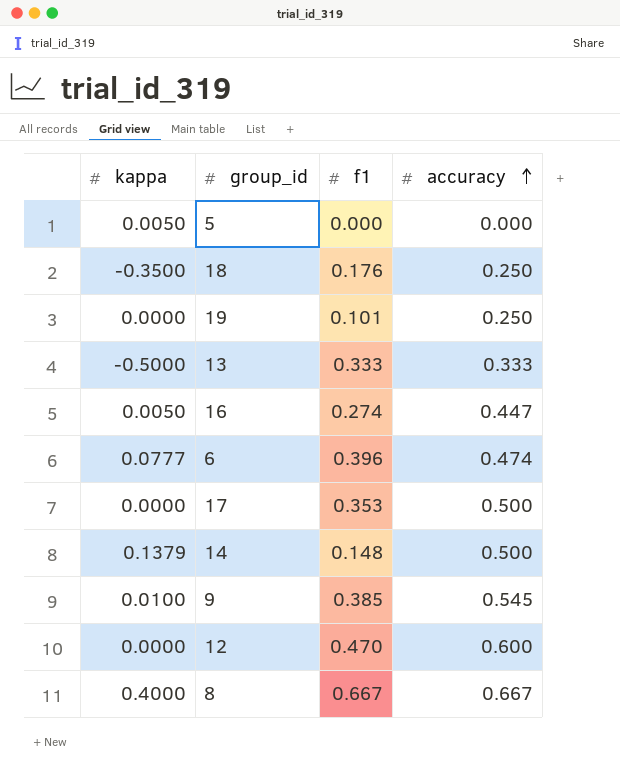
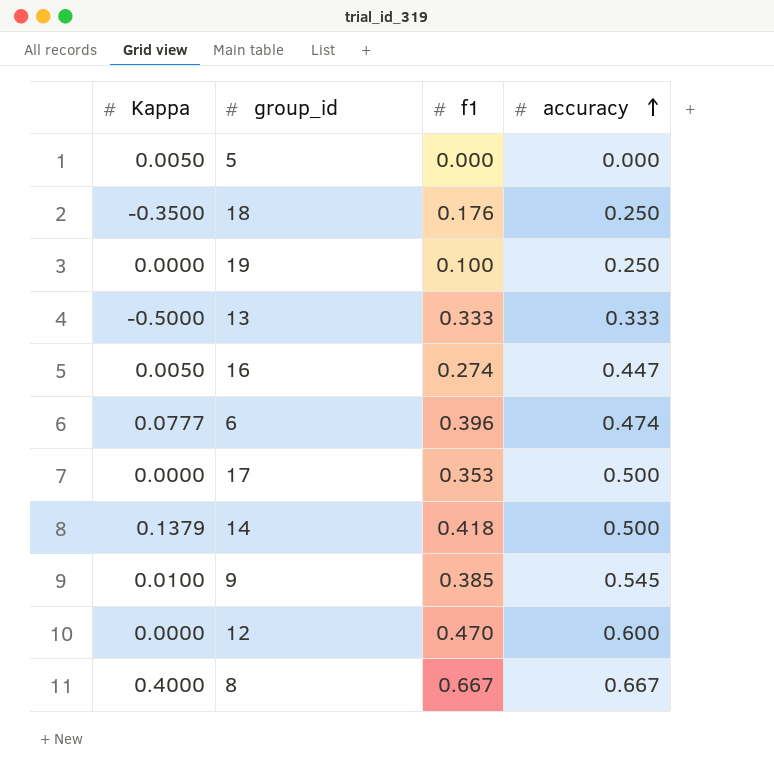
column name: kappa -> Kappa
19 | f1: 0.101 -> 0.100
14 | f1: 0.148 -> 0.418

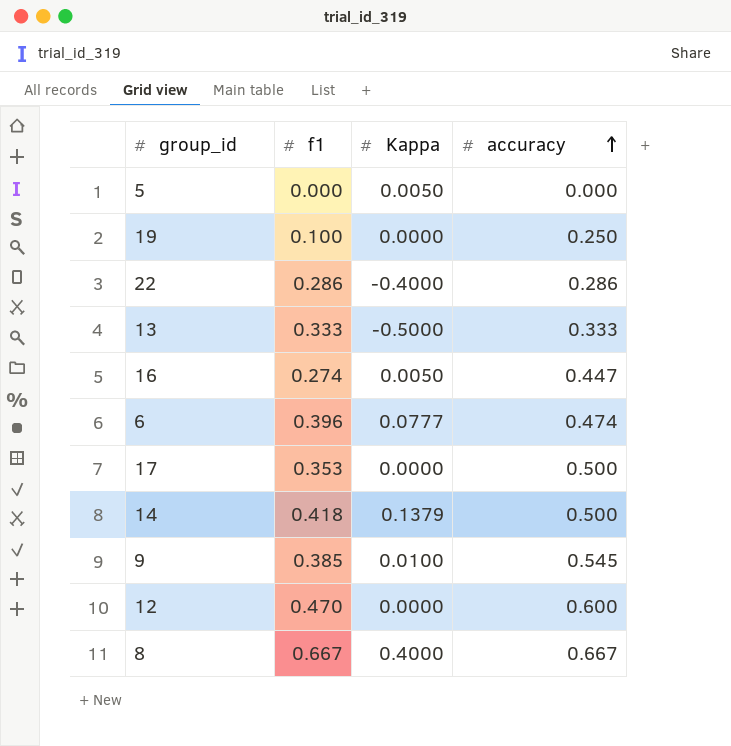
column Kappa | position: 1 -> 3
row 18: -0.3500 | 0.176 | 0.250 -> none
row 22: none -> 0.286 | -0.4000 | 0.286

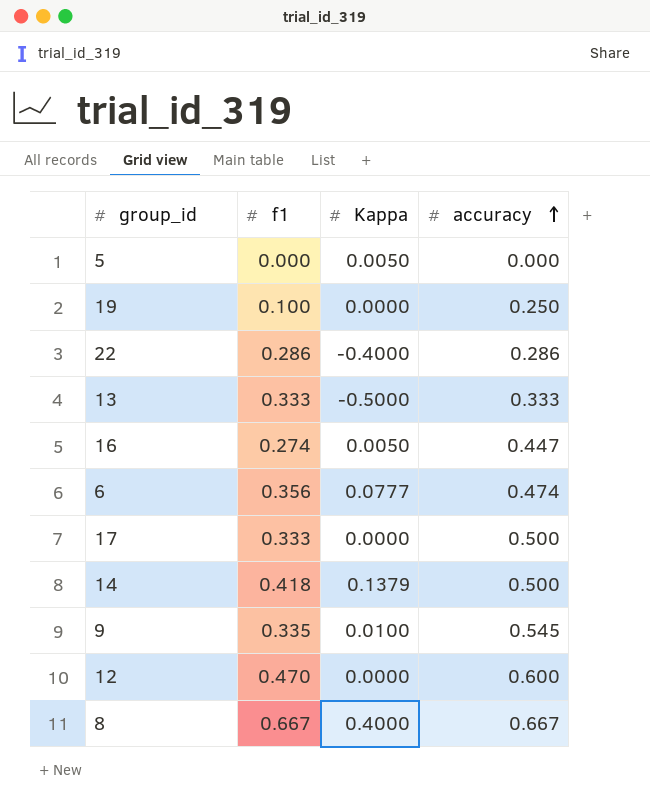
6 | f1: 0.396 -> 0.356
17 | f1: 0.353 -> 0.333
9 | f1: 0.385 -> 0.335

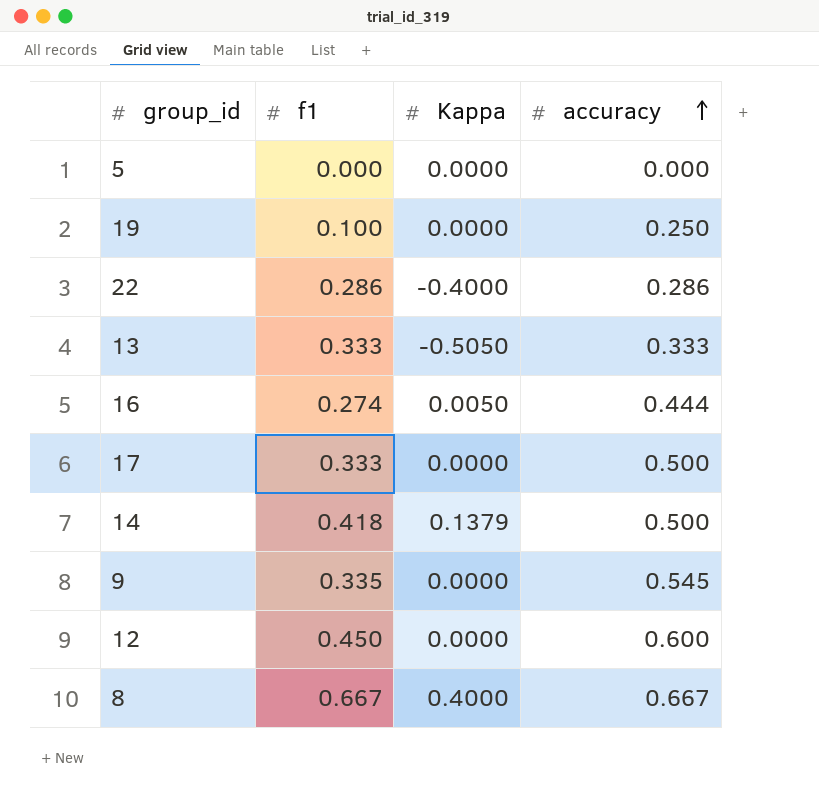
row 6: 0.356 | 0.0777 | 0.474 -> none
5 | Kappa: 0.0050 -> 0.0000
13 | Kappa: -0.5000 -> -0.5050
16 | accuracy: 0.447 -> 0.444
9 | Kappa: 0.0100 -> 0.0000
12 | f1: 0.470 -> 0.450

